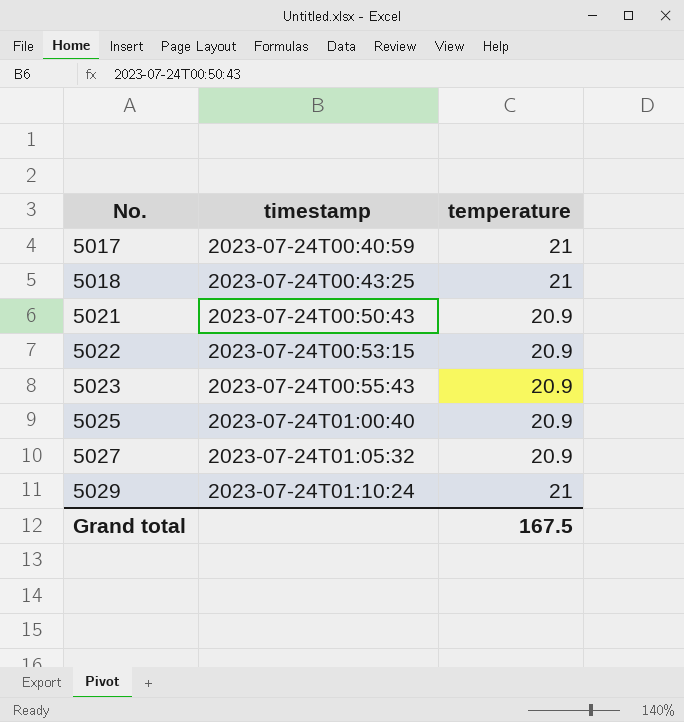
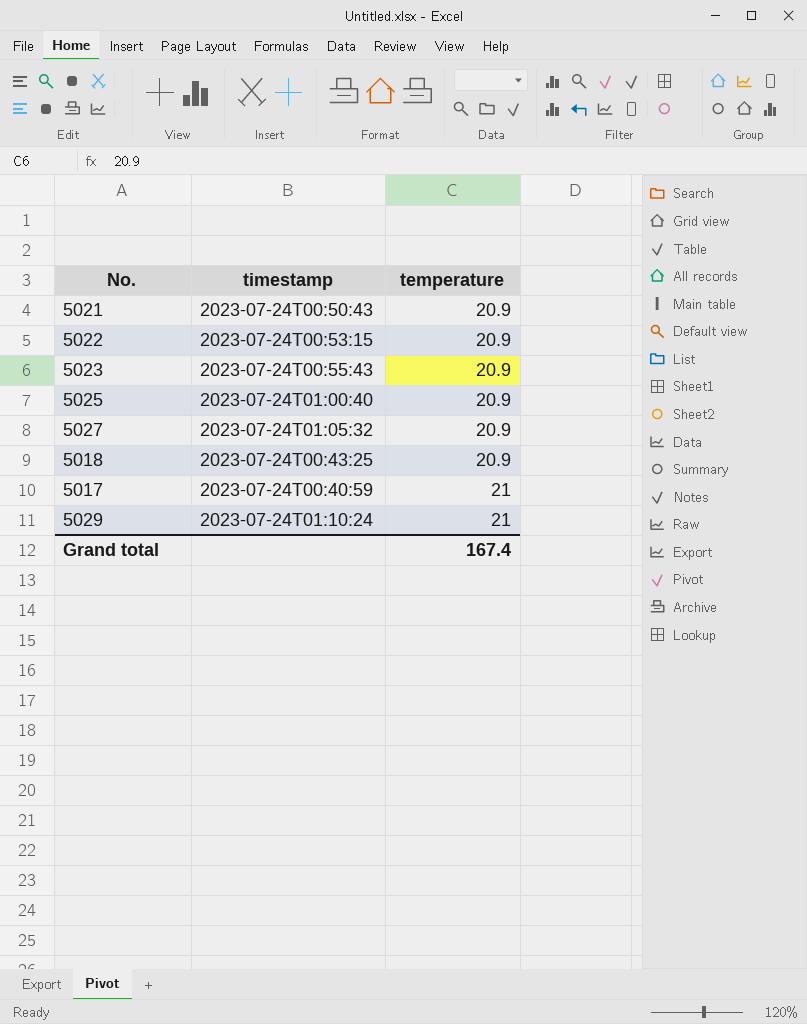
row order: No. ascending -> temperature ascending
5018 | temperature: 21 -> 20.9
Grand total | temperature: 167.5 -> 167.4

